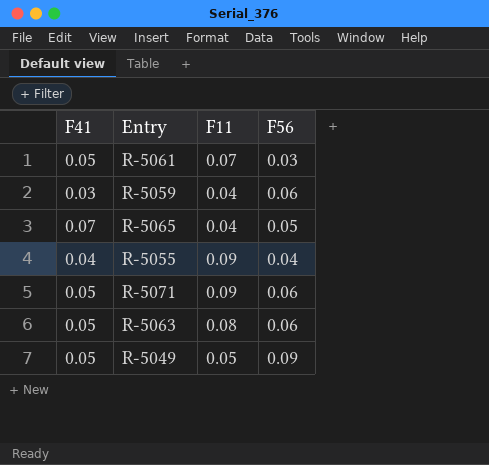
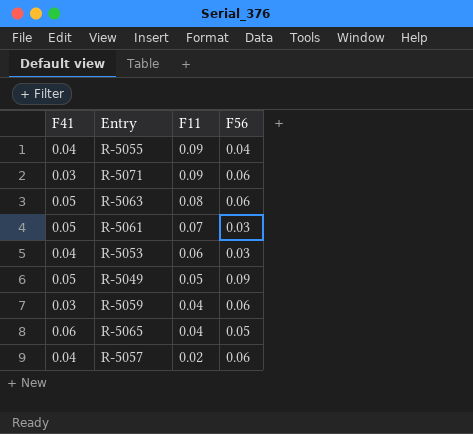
row order: none -> F11 descending
R-5071 | F41: 0.05 -> 0.03
row R-5053: none -> 0.04 | 0.06 | 0.03
R-5065 | F41: 0.07 -> 0.06
row R-5057: none -> 0.04 | 0.02 | 0.06

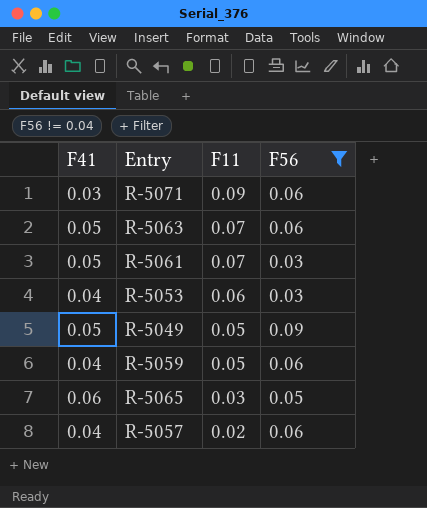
filter: none -> F56 != 0.04
R-5063 | F11: 0.08 -> 0.07
R-5059 | F41: 0.03 -> 0.04
R-5059 | F11: 0.04 -> 0.05
R-5065 | F11: 0.04 -> 0.03

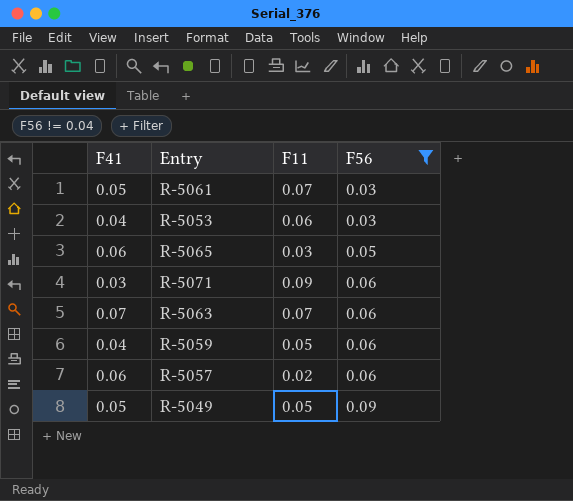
row order: F11 descending -> F56 ascending
R-5063 | F41: 0.05 -> 0.07
R-5057 | F41: 0.04 -> 0.06

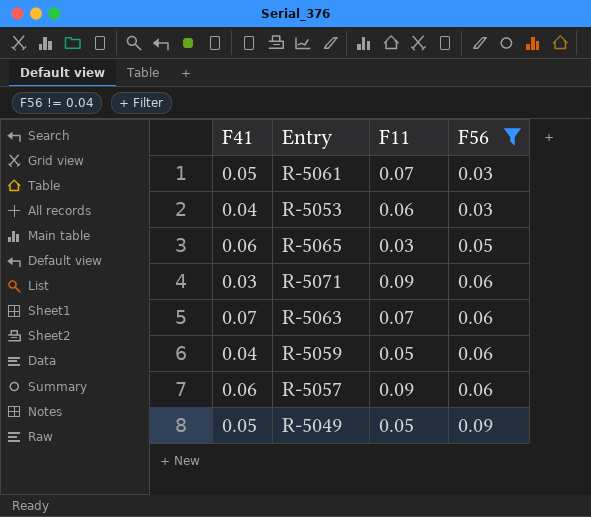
R-5057 | F11: 0.02 -> 0.09

